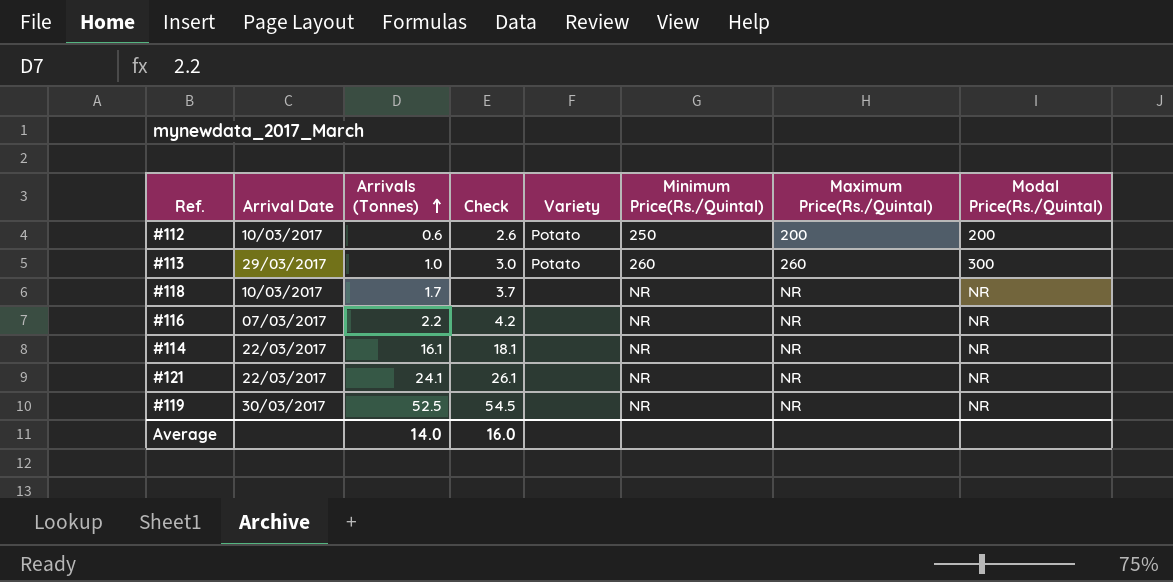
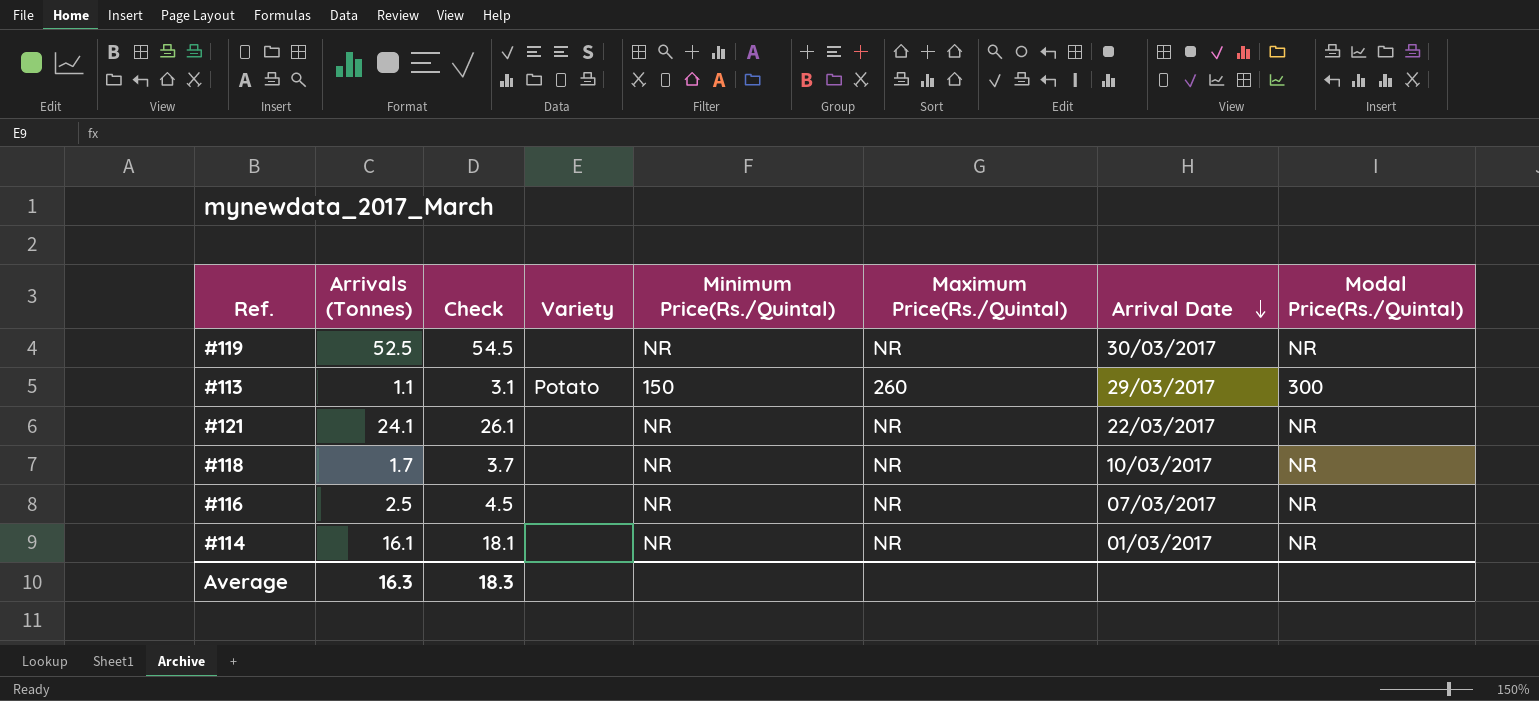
row order: Arrivals (Tonnes) ascending -> Arrival Date descending
column Arrival Date | position: 2 -> 7
row #112: 10/03/2017 | 0.6 | 2.6 | Potato | 250 | 200 | 200 -> none
#113 | Arrivals (Tonnes): 1.0 -> 1.1
#113 | Check: 3.0 -> 3.1
#113 | Minimum Price(Rs./Quintal): 260 -> 150
#116 | Arrivals (Tonnes): 2.2 -> 2.5
#116 | Check: 4.2 -> 4.5
#114 | Arrival Date: 22/03/2017 -> 01/03/2017
Average | Arrivals (Tonnes): 14.0 -> 16.3
Average | Check: 16.0 -> 18.3

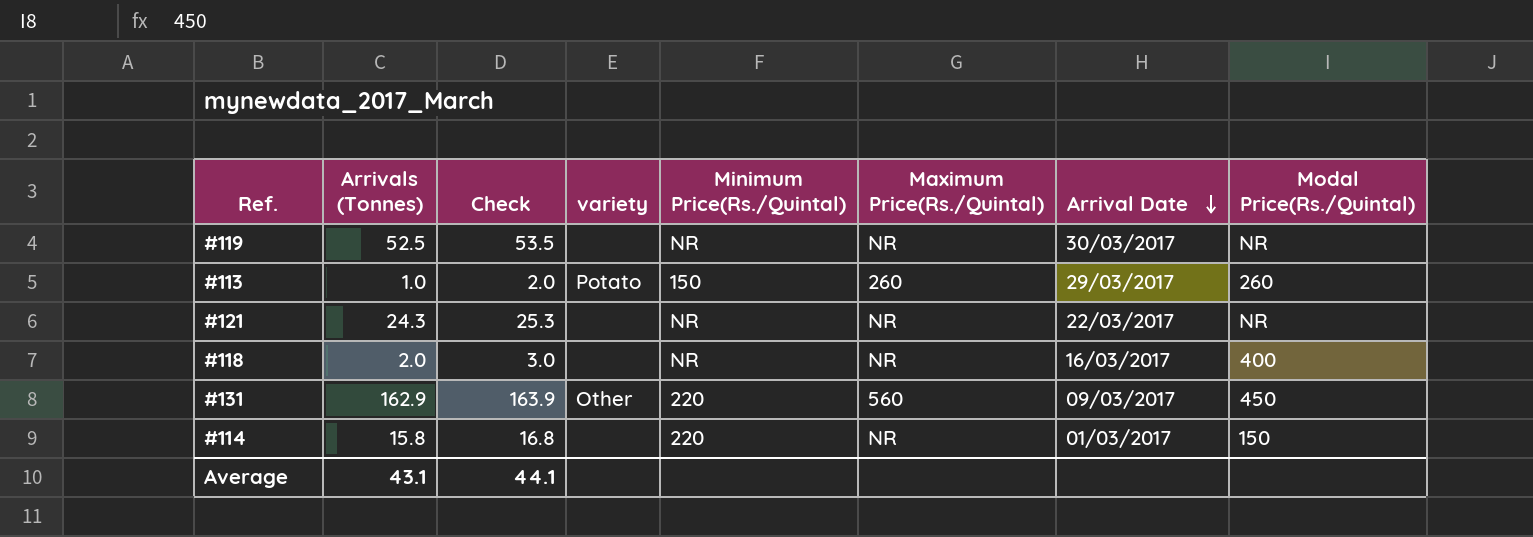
column Check | formula: [Arrivals (Tonnes)] + 2 -> [Arrivals (Tonnes)] + 1
column name: Variety -> variety
row #116: 2.5 | 4.5 | none | NR | NR | 07/03/2017 | NR -> none
#113 | Arrivals (Tonnes): 1.1 -> 1.0
#113 | Modal Price(Rs./Quintal): 300 -> 260
#121 | Arrivals (Tonnes): 24.1 -> 24.3
#118 | Arrivals (Tonnes): 1.7 -> 2.0
#118 | Arrival Date: 10/03/2017 -> 16/03/2017
#118 | Modal Price(Rs./Quintal): NR -> 400
row #131: none -> 162.9 | 163.9 | Other | 220 | 560 | 09/03/2017 | 450
#114 | Arrivals (Tonnes): 16.1 -> 15.8
#114 | Minimum Price(Rs./Quintal): NR -> 220
#114 | Modal Price(Rs./Quintal): NR -> 150
Average | Arrivals (Tonnes): 16.3 -> 43.1
Average | Check: 18.3 -> 44.1

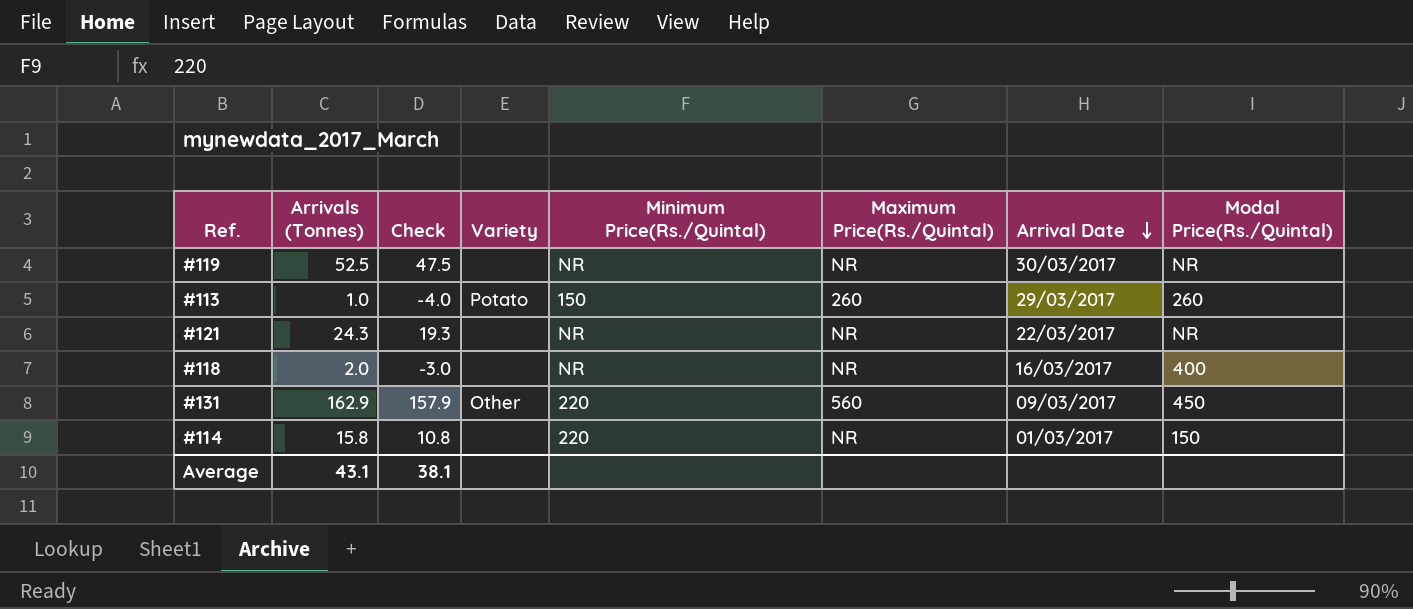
column Check | formula: [Arrivals (Tonnes)] + 1 -> [Arrivals (Tonnes)] - 5
column name: variety -> Variety
Average | Check: 44.1 -> 38.1

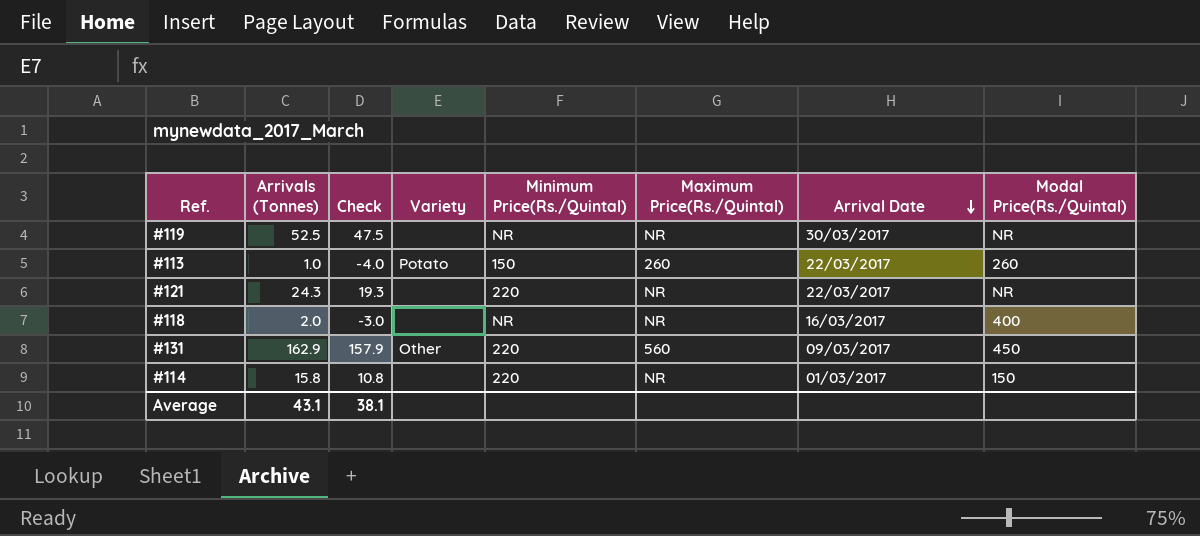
#113 | Arrival Date: 29/03/2017 -> 22/03/2017
#121 | Minimum Price(Rs./Quintal): NR -> 220

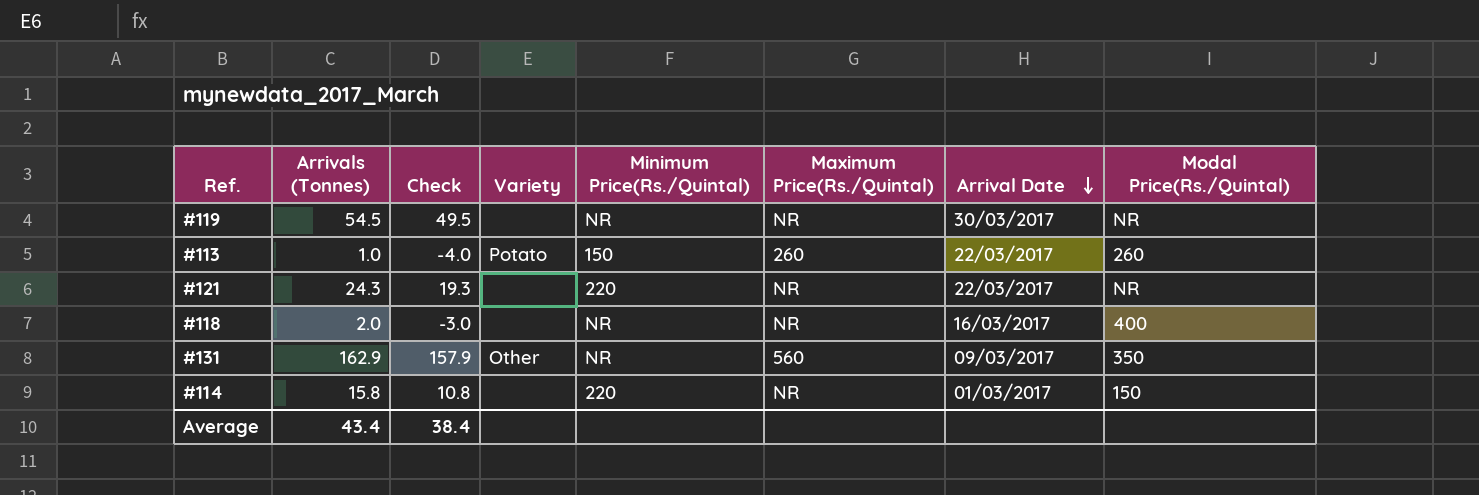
#119 | Arrivals (Tonnes): 52.5 -> 54.5
#119 | Check: 47.5 -> 49.5
#131 | Minimum Price(Rs./Quintal): 220 -> NR
#131 | Modal Price(Rs./Quintal): 450 -> 350
Average | Arrivals (Tonnes): 43.1 -> 43.4
Average | Check: 38.1 -> 38.4

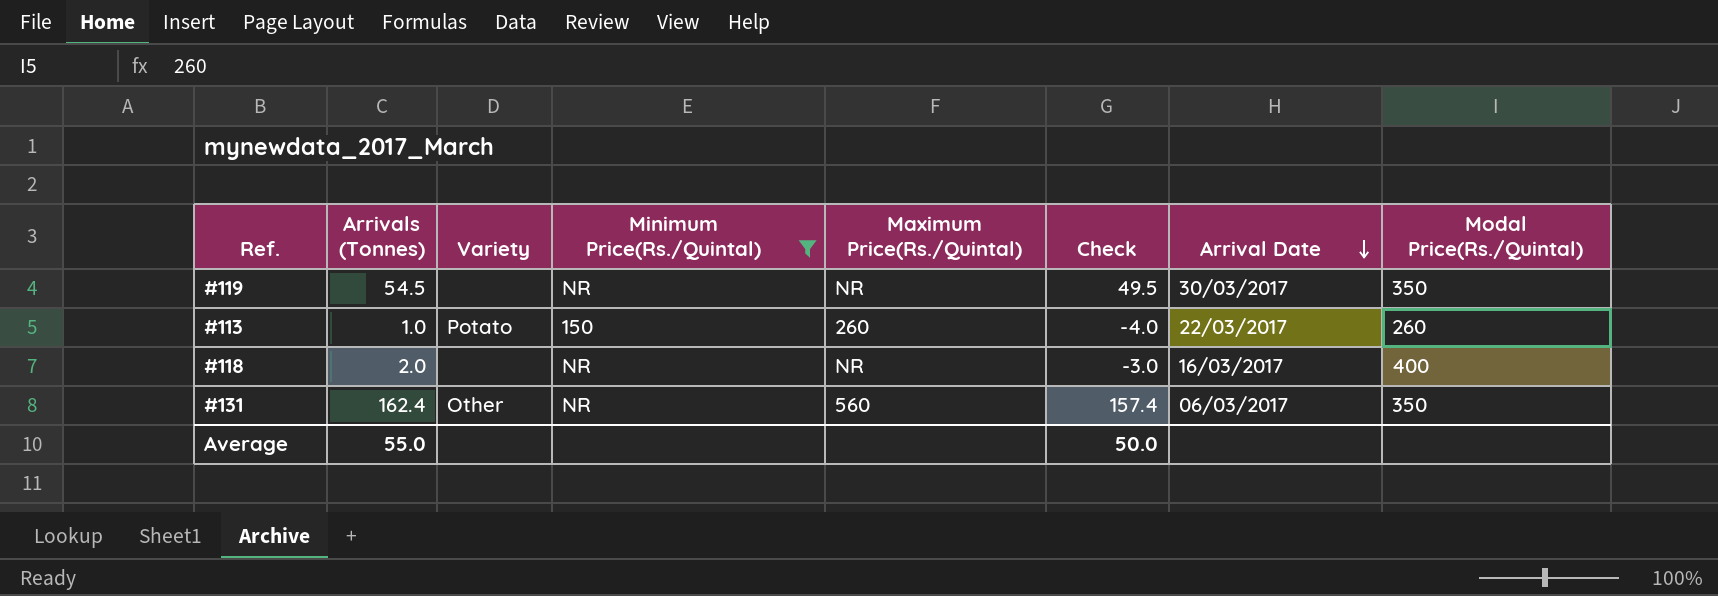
filter: none -> Minimum Price(Rs./Quintal) != 220
column Check | position: 3 -> 6
#119 | Modal Price(Rs./Quintal): NR -> 350
#131 | Arrivals (Tonnes): 162.9 -> 162.4
#131 | Check: 157.9 -> 157.4
#131 | Arrival Date: 09/03/2017 -> 06/03/2017
Average | Arrivals (Tonnes): 43.4 -> 55.0
Average | Check: 38.4 -> 50.0

